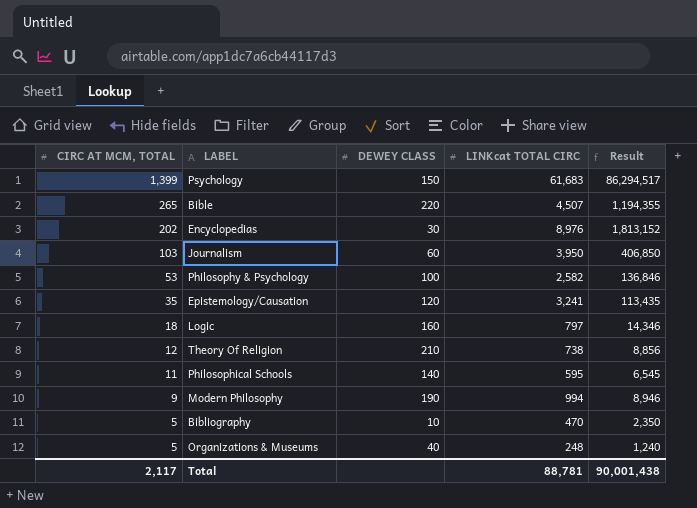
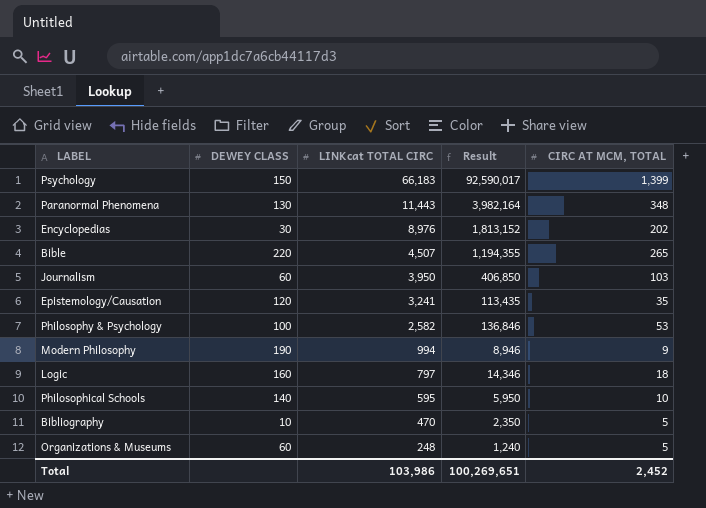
row order: CIRC AT MCM, TOTAL descending -> LINKcat TOTAL CIRC descending
column CIRC AT MCM, TOTAL | position: 1 -> 5
row Theory Of Religion: 12 | 210 | 738 | 8,856 -> none
Psychology | LINKcat TOTAL CIRC: 61,683 -> 66,183
Psychology | Result: 86,294,517 -> 92,590,017
row Paranormal Phenomena: none -> 130 | 11,443 | 3,982,164 | 348
Philosophical Schools | Result: 6,545 -> 5,950
Philosophical Schools | CIRC AT MCM, TOTAL: 11 -> 10
Organizations & Museums | DEWEY CLASS: 40 -> 60
Total | LINKcat TOTAL CIRC: 88,781 -> 103,986
Total | Result: 90,001,438 -> 100,269,651
Total | CIRC AT MCM, TOTAL: 2,117 -> 2,452

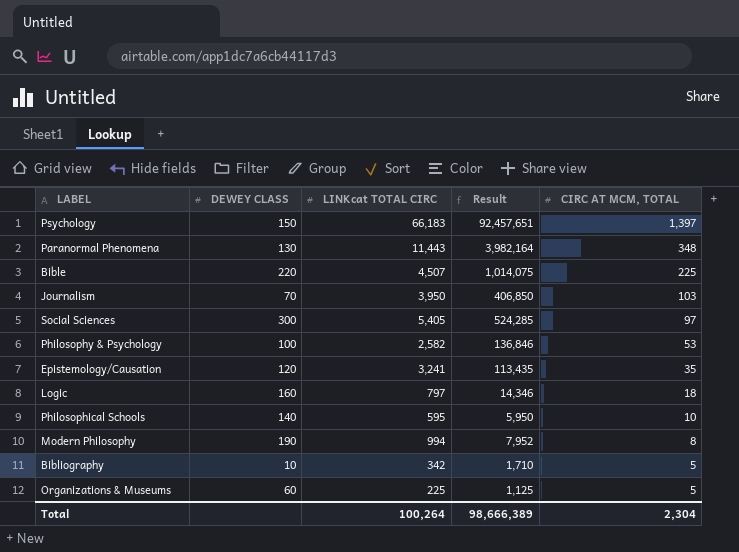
row order: LINKcat TOTAL CIRC descending -> CIRC AT MCM, TOTAL descending
row Encyclopedias: 30 | 8,976 | 1,813,152 | 202 -> none
Psychology | Result: 92,590,017 -> 92,457,651
Psychology | CIRC AT MCM, TOTAL: 1,399 -> 1,397
Bible | Result: 1,194,355 -> 1,014,075
Bible | CIRC AT MCM, TOTAL: 265 -> 225
Journalism | DEWEY CLASS: 60 -> 70
row Social Sciences: none -> 300 | 5,405 | 524,285 | 97
Modern Philosophy | Result: 8,946 -> 7,952
Modern Philosophy | CIRC AT MCM, TOTAL: 9 -> 8
Bibliography | LINKcat TOTAL CIRC: 470 -> 342
Bibliography | Result: 2,350 -> 1,710
Organizations & Museums | LINKcat TOTAL CIRC: 248 -> 225
Organizations & Museums | Result: 1,240 -> 1,125
Total | LINKcat TOTAL CIRC: 103,986 -> 100,264
Total | Result: 100,269,651 -> 98,666,389
Total | CIRC AT MCM, TOTAL: 2,452 -> 2,304

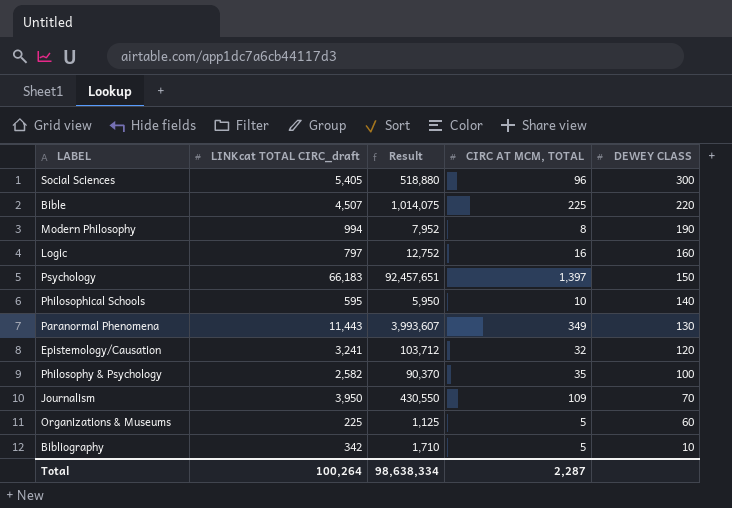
row order: CIRC AT MCM, TOTAL descending -> DEWEY CLASS descending
column name: LINKcat TOTAL CIRC -> LINKcat TOTAL CIRC_draft
column DEWEY CLASS | position: 2 -> 5
Social Sciences | Result: 524,285 -> 518,880
Social Sciences | CIRC AT MCM, TOTAL: 97 -> 96
Logic | Result: 14,346 -> 12,752
Logic | CIRC AT MCM, TOTAL: 18 -> 16
Paranormal Phenomena | Result: 3,982,164 -> 3,993,607
Paranormal Phenomena | CIRC AT MCM, TOTAL: 348 -> 349
Epistemology/Causation | Result: 113,435 -> 103,712
Epistemology/Causation | CIRC AT MCM, TOTAL: 35 -> 32
Philosophy & Psychology | Result: 136,846 -> 90,370
Philosophy & Psychology | CIRC AT MCM, TOTAL: 53 -> 35
Journalism | Result: 406,850 -> 430,550
Journalism | CIRC AT MCM, TOTAL: 103 -> 109
Total | Result: 98,666,389 -> 98,638,334
Total | CIRC AT MCM, TOTAL: 2,304 -> 2,287

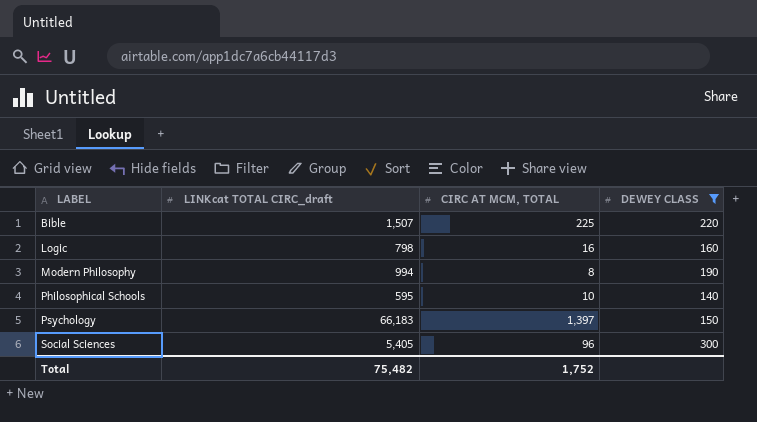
filter: none -> DEWEY CLASS >= 140
row order: DEWEY CLASS descending -> LABEL ascending
column Result | formula: [LINKcat TOTAL CIRC_draft] * [CIRC AT MCM, TOTAL] -> none
Bible | LINKcat TOTAL CIRC_draft: 4,507 -> 1,507
Logic | LINKcat TOTAL CIRC_draft: 797 -> 798
Total | LINKcat TOTAL CIRC_draft: 100,264 -> 75,482
Total | CIRC AT MCM, TOTAL: 2,287 -> 1,752

